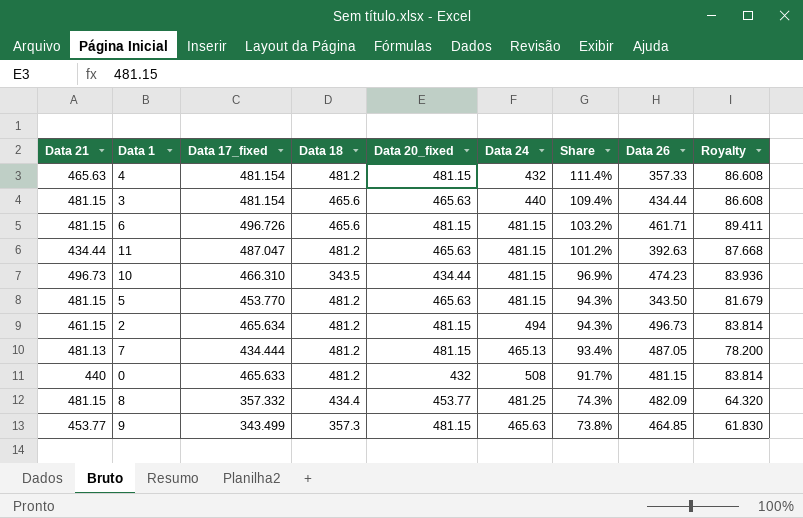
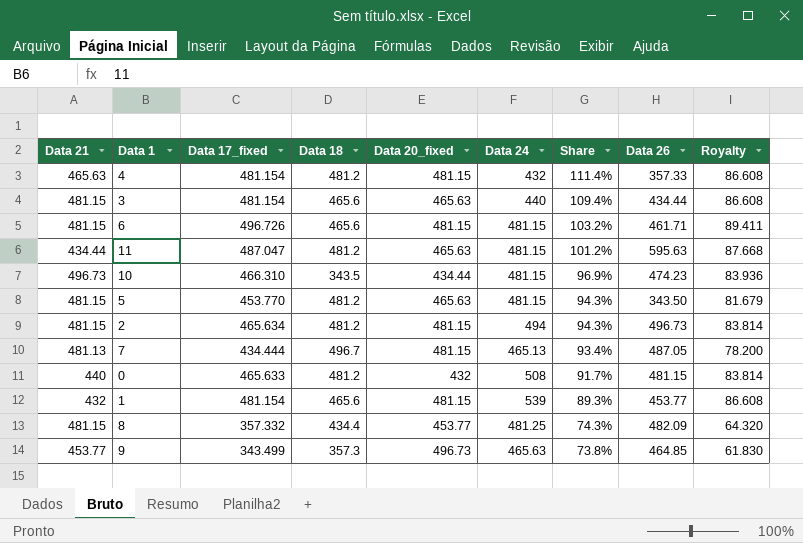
11 | Data 26: 392.63 -> 595.63
2 | Data 21: 461.15 -> 481.15
7 | Data 18: 481.2 -> 496.7
row 1: none -> 432 | 481.154 | 465.6 | 481.15 | 539 | 89.3% | 453.77 | 86.608
9 | Data 20_fixed: 481.15 -> 496.73

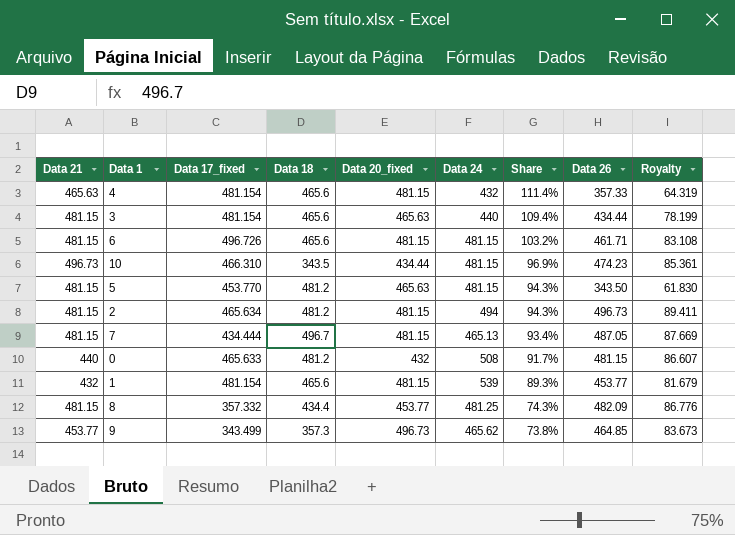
column Royalty | formula: [Data 17_fixed] * 0.18 -> [Data 26] * 0.18
row 11: 434.44 | 487.047 | 481.2 | 465.63 | 481.15 | 101.2% | 595.63 | 87.668 -> none
4 | Data 18: 481.2 -> 465.6
7 | Data 21: 481.13 -> 481.15
9 | Data 24: 465.63 -> 465.62

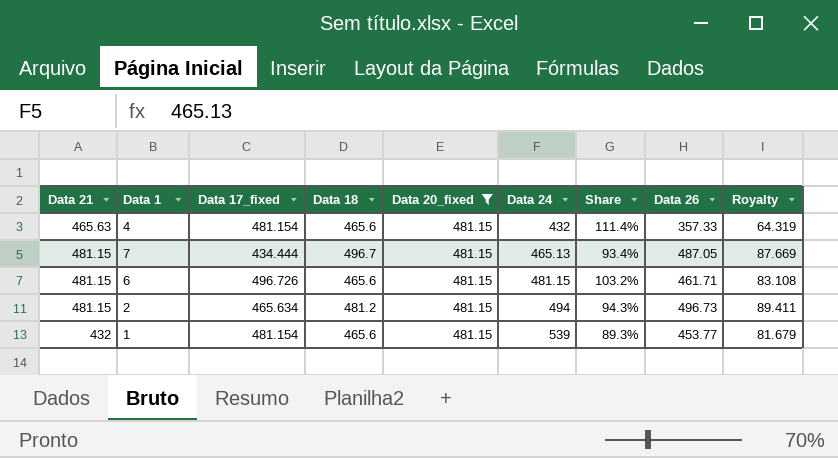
filter: none -> Data 20_fixed = 481.15
row order: Share descending -> Data 24 ascending

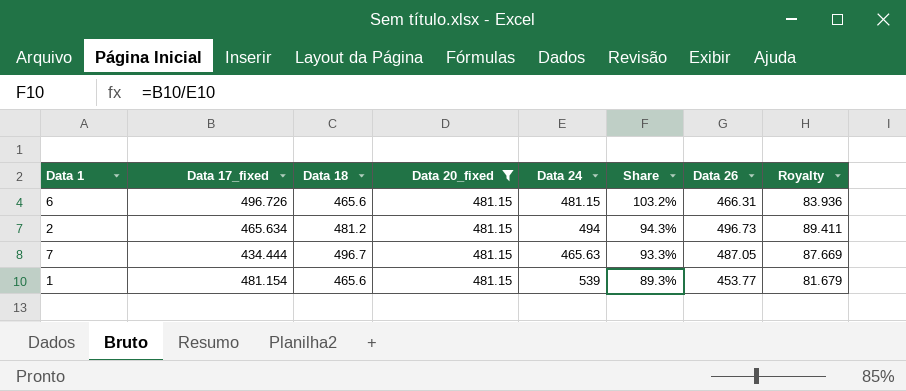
row order: Data 24 ascending -> Share descending
column Data 21 | position: 1 -> none
row 4: 465.63 | 481.154 | 465.6 | 481.15 | 432 | 111.4% | 357.33 | 64.319 -> none
6 | Data 26: 461.71 -> 466.31
6 | Royalty: 83.108 -> 83.936
7 | Data 24: 465.13 -> 465.63
7 | Share: 93.4% -> 93.3%

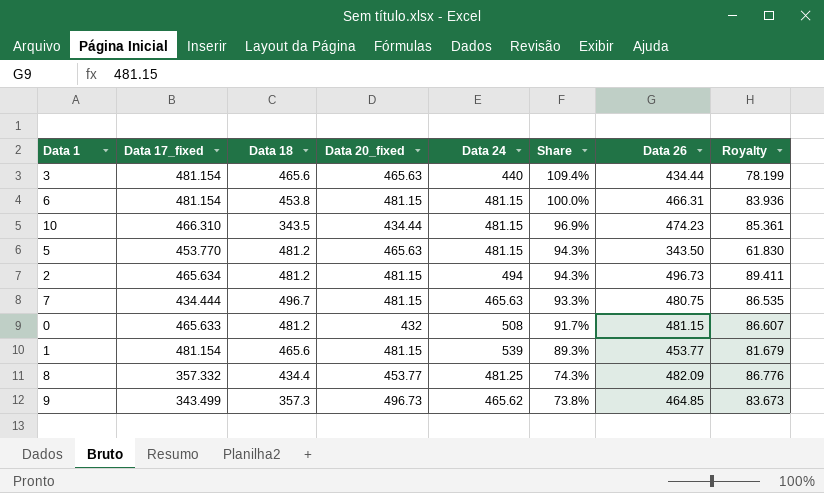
filter: Data 20_fixed = 481.15 -> none
6 | Data 17_fixed: 496.726 -> 481.154
6 | Data 18: 465.6 -> 453.8
6 | Share: 103.2% -> 100.0%
7 | Data 26: 487.05 -> 480.75
7 | Royalty: 87.669 -> 86.535

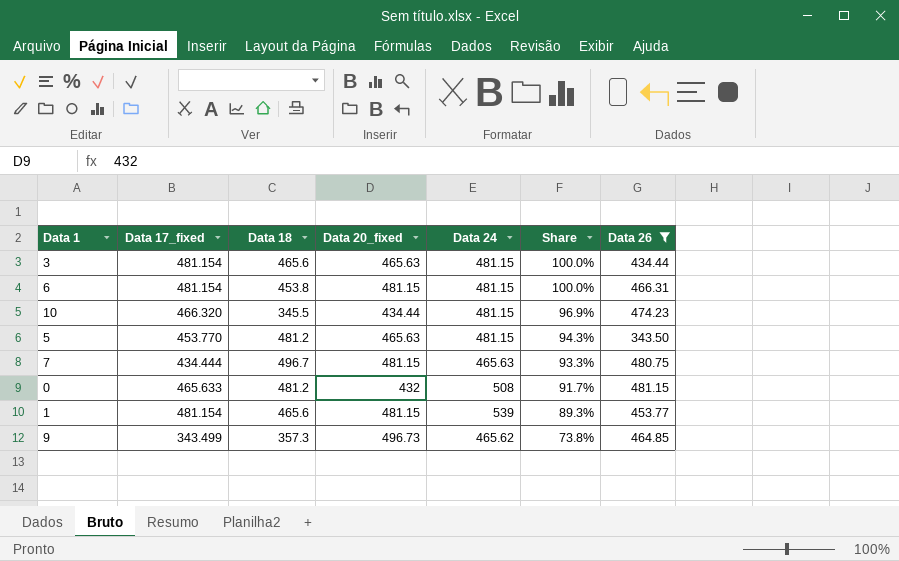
filter: none -> Data 26 <= 481.15
column Royalty | formula: [Data 26] * 0.18 -> none
3 | Data 24: 440 -> 481.15
3 | Share: 109.4% -> 100.0%
10 | Data 17_fixed: 466.310 -> 466.320
10 | Data 18: 343.5 -> 345.5

